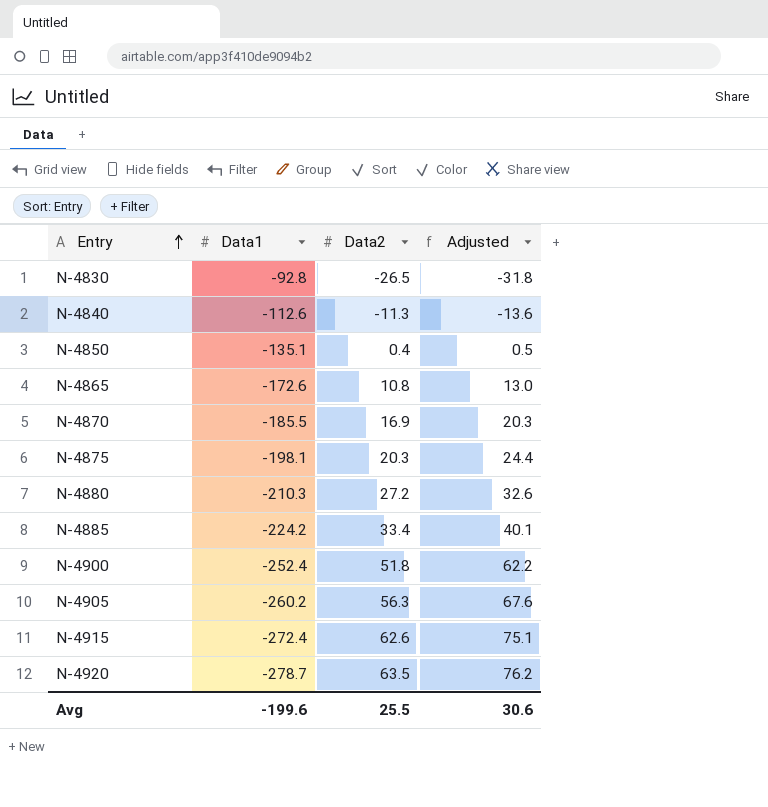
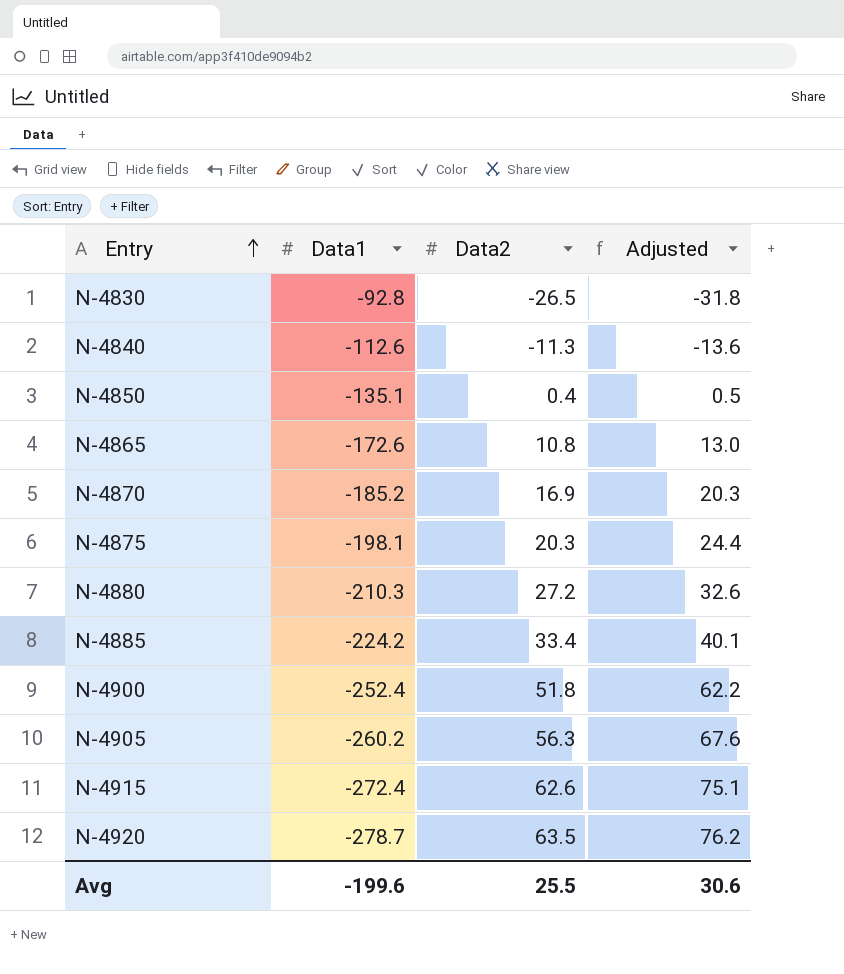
N-4870 | Data1: -185.5 -> -185.2

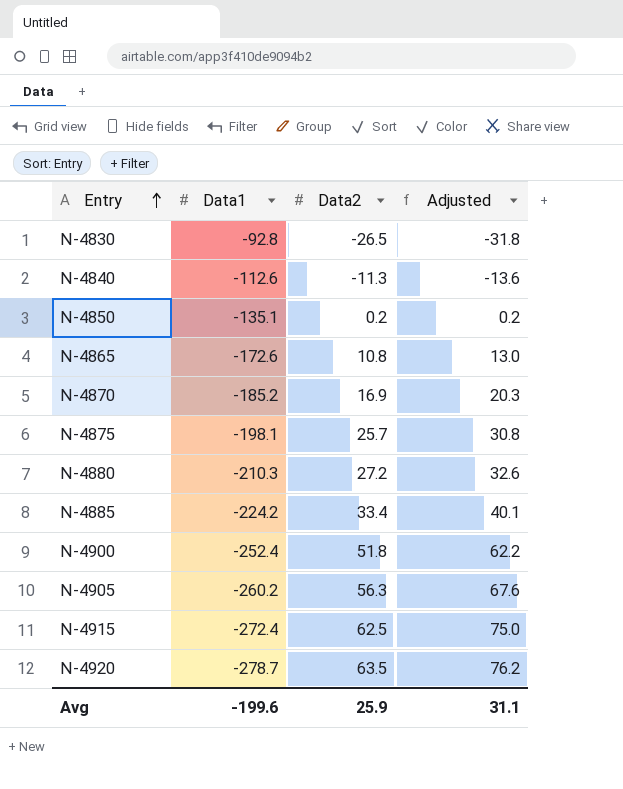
N-4850 | Data2: 0.4 -> 0.2
N-4850 | Adjusted: 0.5 -> 0.2
N-4875 | Data2: 20.3 -> 25.7
N-4875 | Adjusted: 24.4 -> 30.8
N-4915 | Data2: 62.6 -> 62.5
N-4915 | Adjusted: 75.1 -> 75.0
Avg | Data2: 25.5 -> 25.9
Avg | Adjusted: 30.6 -> 31.1

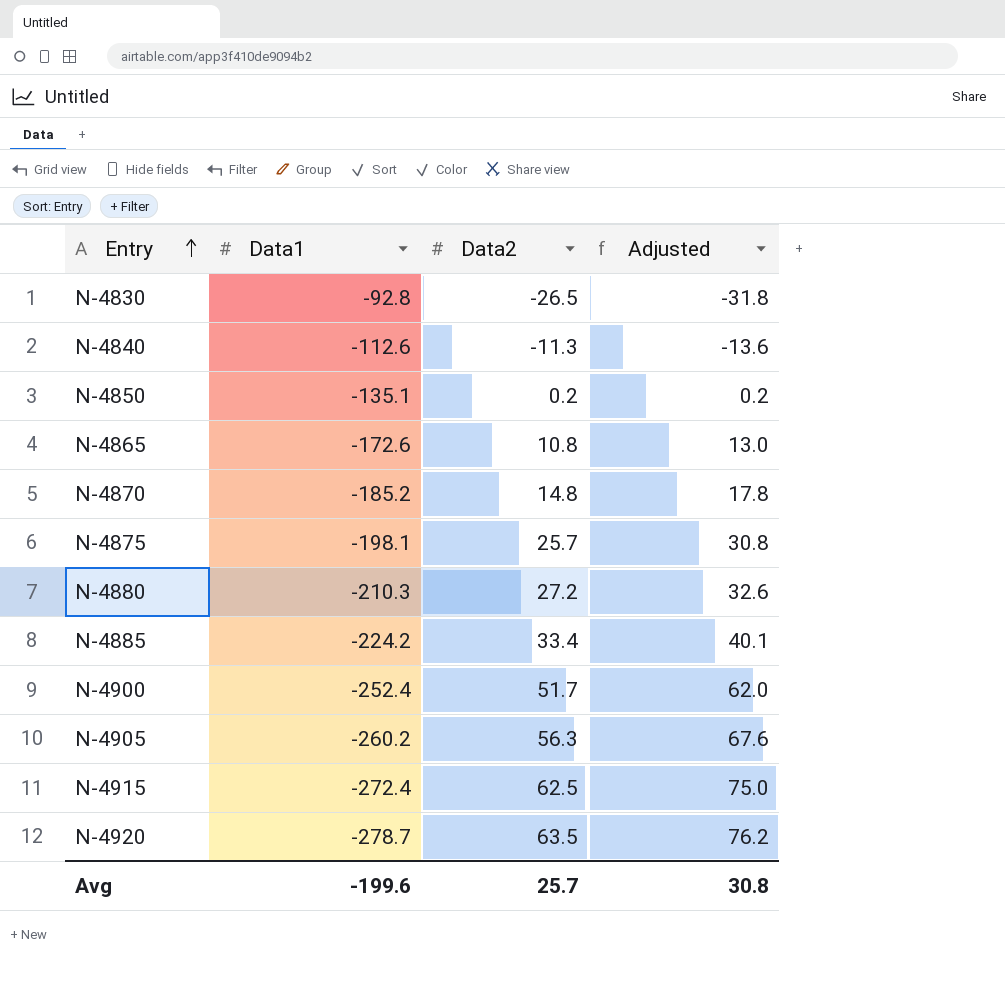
N-4870 | Data2: 16.9 -> 14.8
N-4870 | Adjusted: 20.3 -> 17.8
N-4900 | Data2: 51.8 -> 51.7
N-4900 | Adjusted: 62.2 -> 62.0
Avg | Data2: 25.9 -> 25.7
Avg | Adjusted: 31.1 -> 30.8

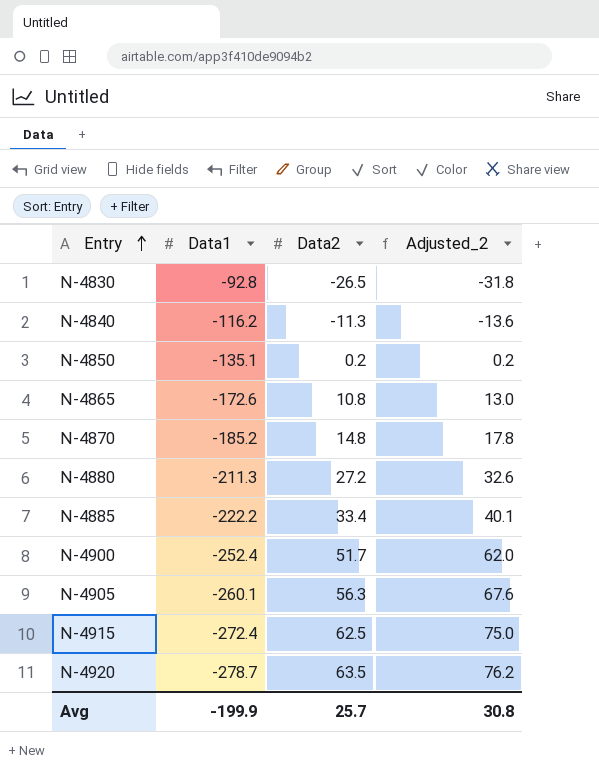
column name: Adjusted -> Adjusted_2
row N-4875: -198.1 | 25.7 | 30.8 -> none
N-4840 | Data1: -112.6 -> -116.2
N-4880 | Data1: -210.3 -> -211.3
N-4885 | Data1: -224.2 -> -222.2
N-4905 | Data1: -260.2 -> -260.1
Avg | Data1: -199.6 -> -199.9

